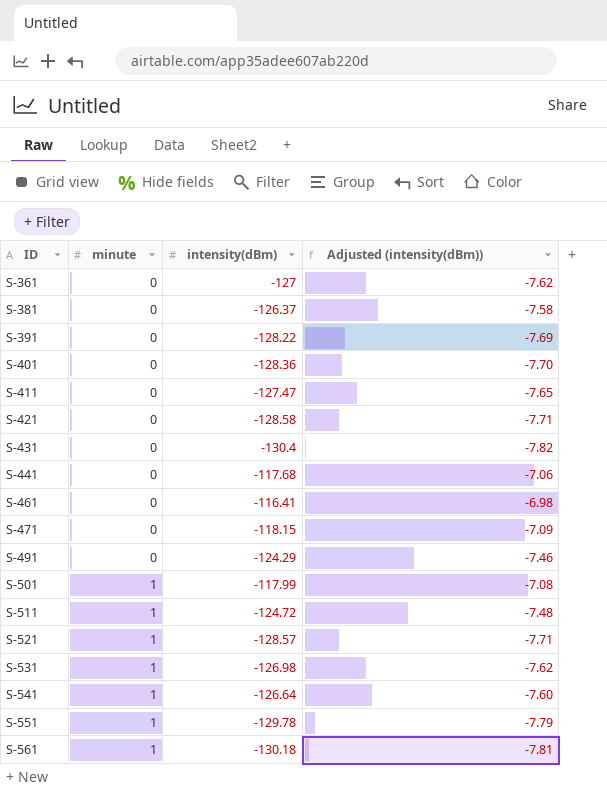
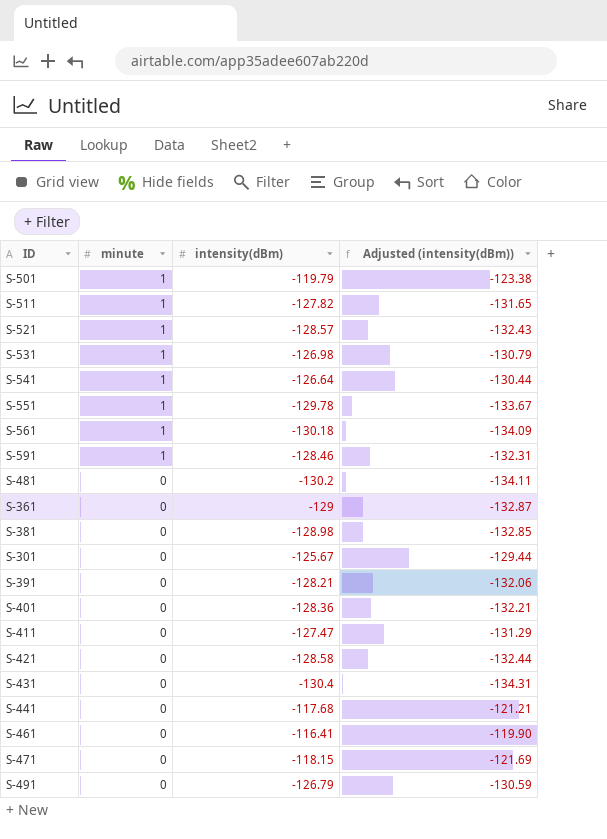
row order: ID ascending -> minute descending
column Adjusted (intensity(dBm)) | formula: [intensity(dBm)] * 0.06 -> [intensity(dBm)] * 1.03
S-501 | intensity(dBm): -117.99 -> -119.79
S-511 | intensity(dBm): -124.72 -> -127.82
row S-591: none -> 1 | -128.46 | -132.31
row S-481: none -> 0 | -130.2 | -134.11
S-361 | intensity(dBm): -127 -> -129
S-381 | intensity(dBm): -126.37 -> -128.98
row S-301: none -> 0 | -125.67 | -129.44
S-391 | intensity(dBm): -128.22 -> -128.21
S-491 | intensity(dBm): -124.29 -> -126.79

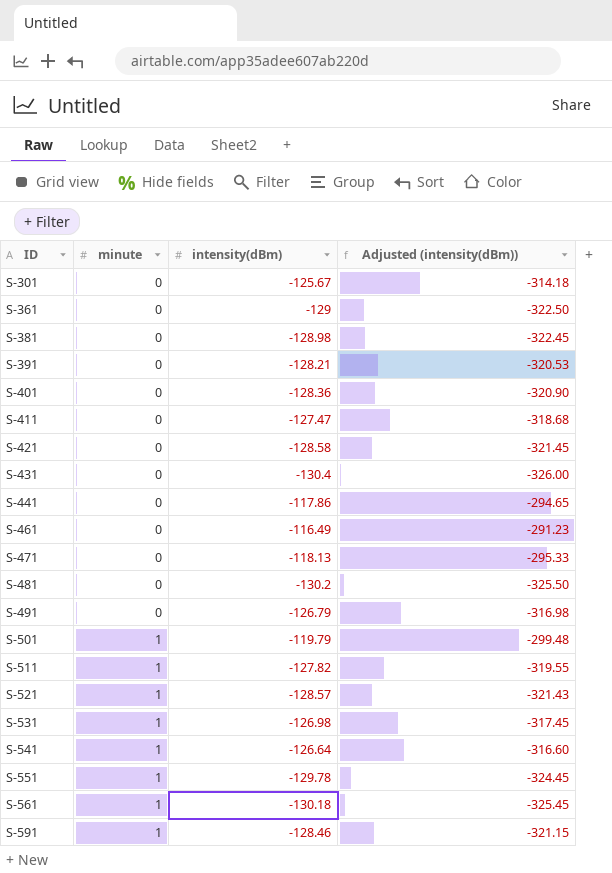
row order: minute descending -> ID ascending
column Adjusted (intensity(dBm)) | formula: [intensity(dBm)] * 1.03 -> [intensity(dBm)] * 2.5
S-441 | intensity(dBm): -117.68 -> -117.86
S-461 | intensity(dBm): -116.41 -> -116.49
S-471 | intensity(dBm): -118.15 -> -118.13

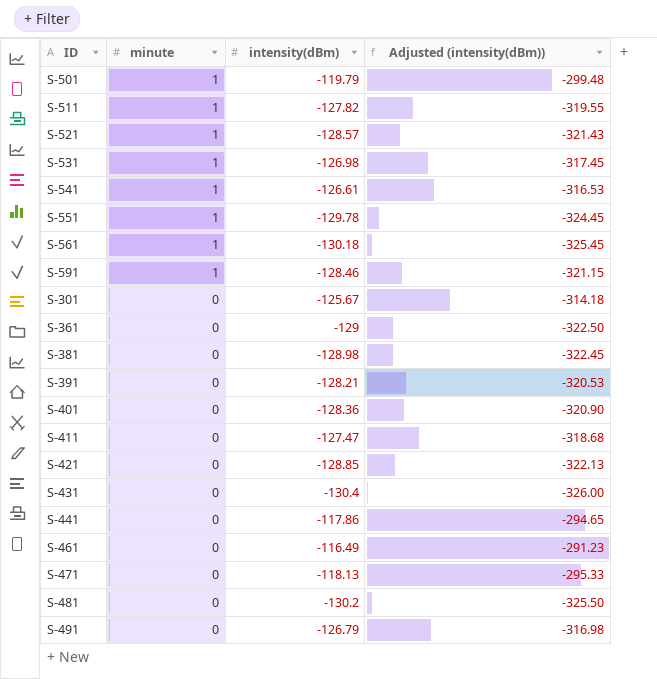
row order: ID ascending -> minute descending
S-541 | intensity(dBm): -126.64 -> -126.61
S-541 | Adjusted (intensity(dBm)): -316.60 -> -316.53
S-421 | intensity(dBm): -128.58 -> -128.85
S-421 | Adjusted (intensity(dBm)): -321.45 -> -322.13

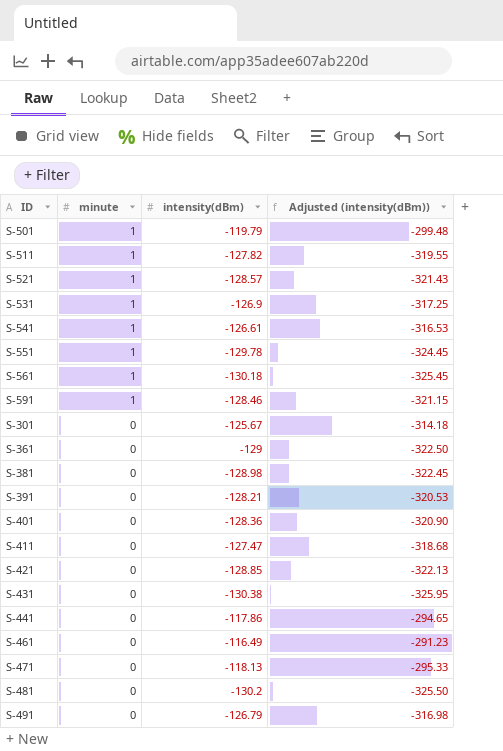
S-531 | intensity(dBm): -126.98 -> -126.9
S-531 | Adjusted (intensity(dBm)): -317.45 -> -317.25
S-431 | intensity(dBm): -130.4 -> -130.38
S-431 | Adjusted (intensity(dBm)): -326.00 -> -325.95

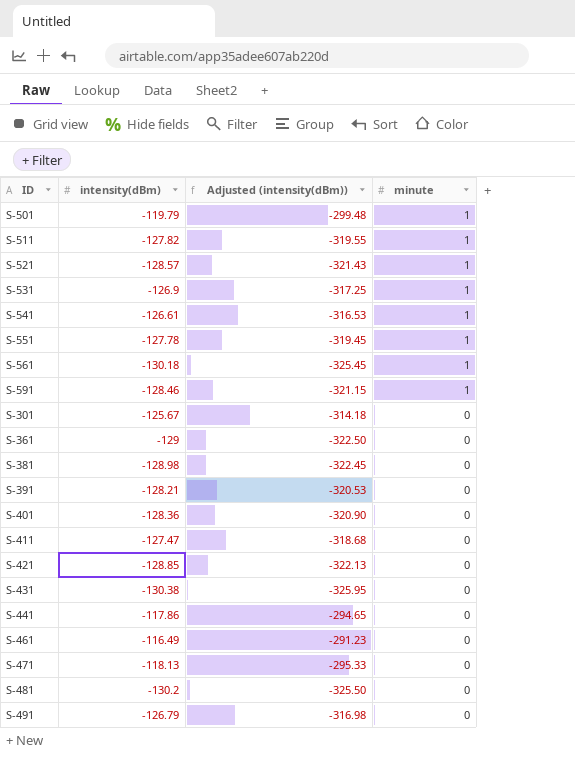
column minute | position: 2 -> 4
S-551 | intensity(dBm): -129.78 -> -127.78
S-551 | Adjusted (intensity(dBm)): -324.45 -> -319.45

